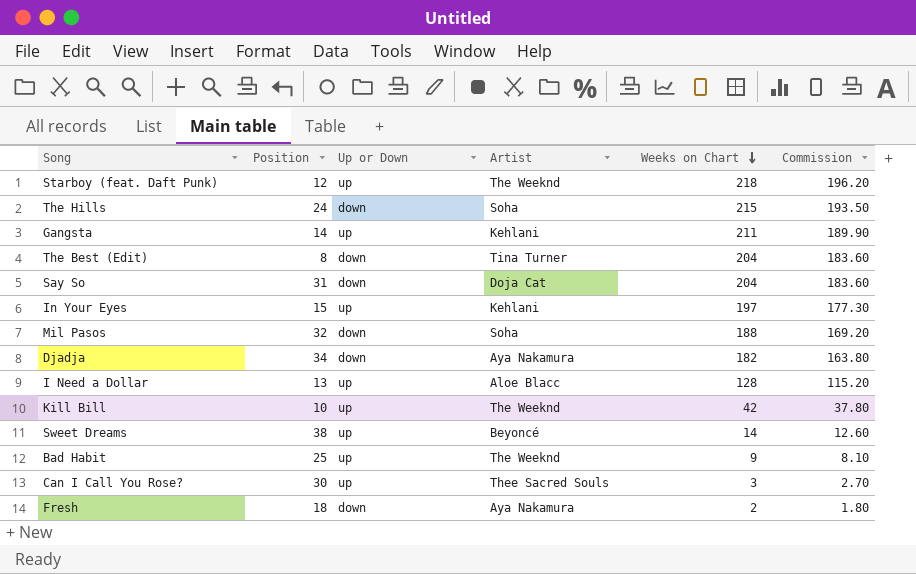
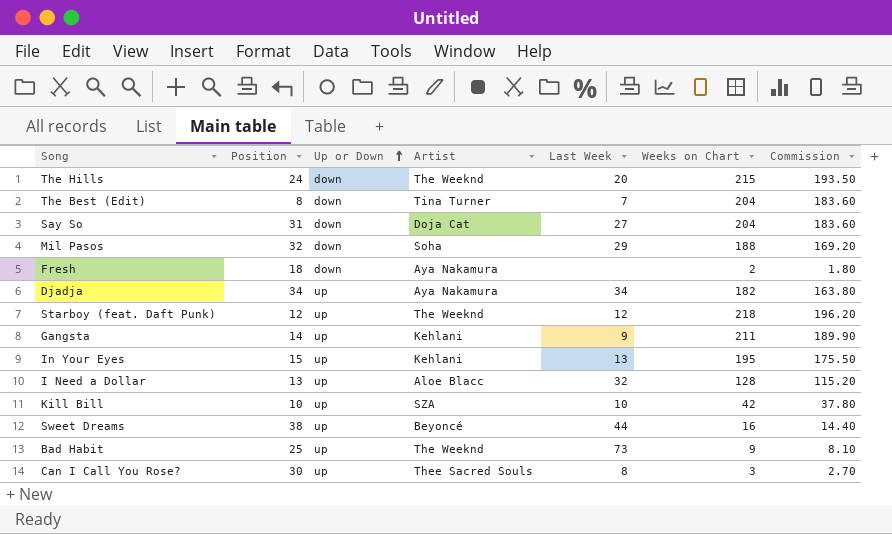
row order: Weeks on Chart descending -> Up or Down ascending
column Last Week | position: none -> 5
The Hills | Artist: Soha -> The Weeknd
Djadja | Up or Down: down -> up
In Your Eyes | Weeks on Chart: 197 -> 195
In Your Eyes | Commission: 177.30 -> 175.50
Kill Bill | Artist: The Weeknd -> SZA
Sweet Dreams | Weeks on Chart: 14 -> 16
Sweet Dreams | Commission: 12.60 -> 14.40

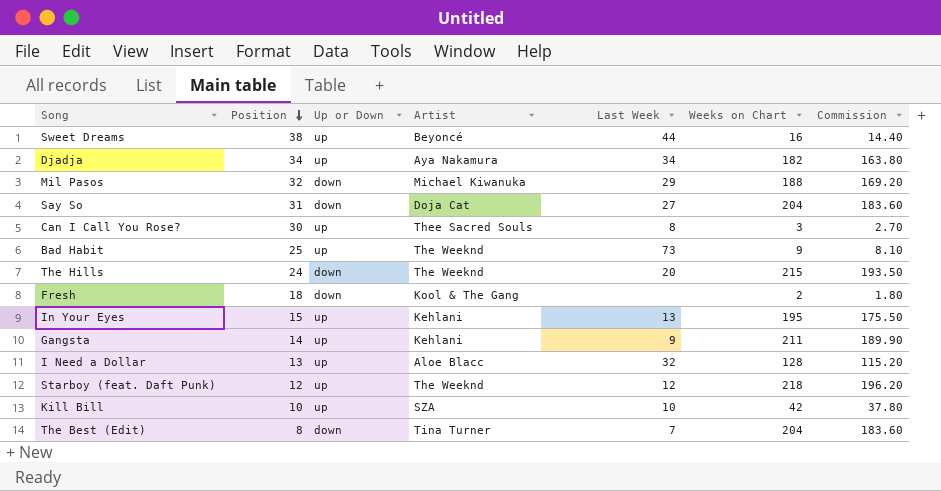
row order: Up or Down ascending -> Position descending
Mil Pasos | Artist: Soha -> Michael Kiwanuka
Fresh | Artist: Aya Nakamura -> Kool & The Gang

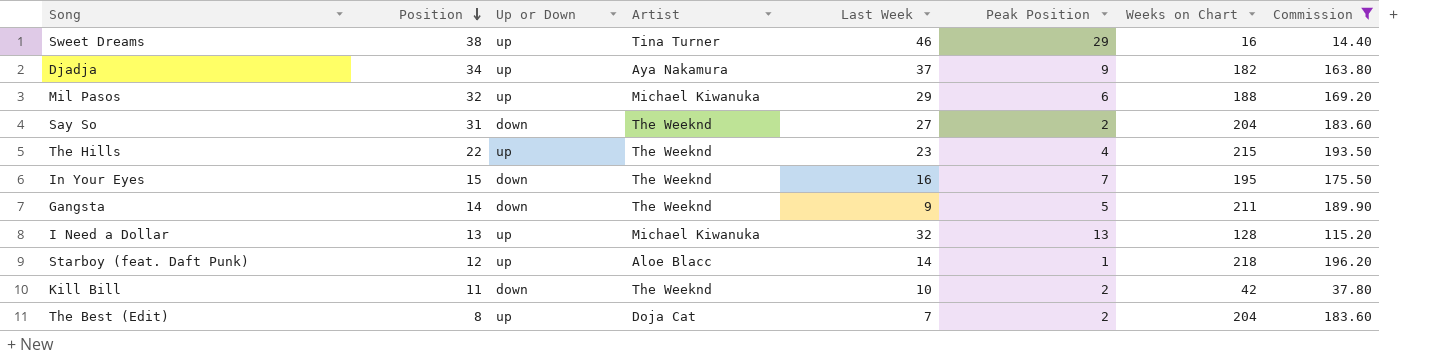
filter: none -> Commission >= 14.40
column Peak Position | position: none -> 6
Sweet Dreams | Artist: Beyoncé -> Tina Turner
Sweet Dreams | Last Week: 44 -> 46
Djadja | Last Week: 34 -> 37
Mil Pasos | Up or Down: down -> up
Say So | Artist: Doja Cat -> The Weeknd
The Hills | Position: 24 -> 22
The Hills | Up or Down: down -> up
The Hills | Last Week: 20 -> 23
In Your Eyes | Up or Down: up -> down
In Your Eyes | Artist: Kehlani -> The Weeknd
In Your Eyes | Last Week: 13 -> 16
Gangsta | Up or Down: up -> down
Gangsta | Artist: Kehlani -> The Weeknd
I Need a Dollar | Artist: Aloe Blacc -> Michael Kiwanuka
Starboy (feat. Daft Punk) | Artist: The Weeknd -> Aloe Blacc
Starboy (feat. Daft Punk) | Last Week: 12 -> 14
Kill Bill | Position: 10 -> 11
Kill Bill | Up or Down: up -> down
Kill Bill | Artist: SZA -> The Weeknd
The Best (Edit) | Up or Down: down -> up
The Best (Edit) | Artist: Tina Turner -> Doja Cat

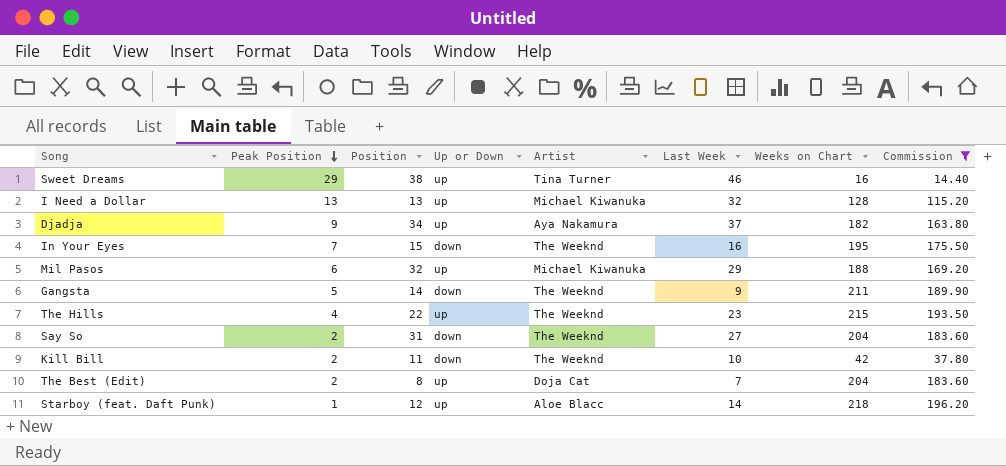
row order: Position descending -> Peak Position descending
column Peak Position | position: 6 -> 2

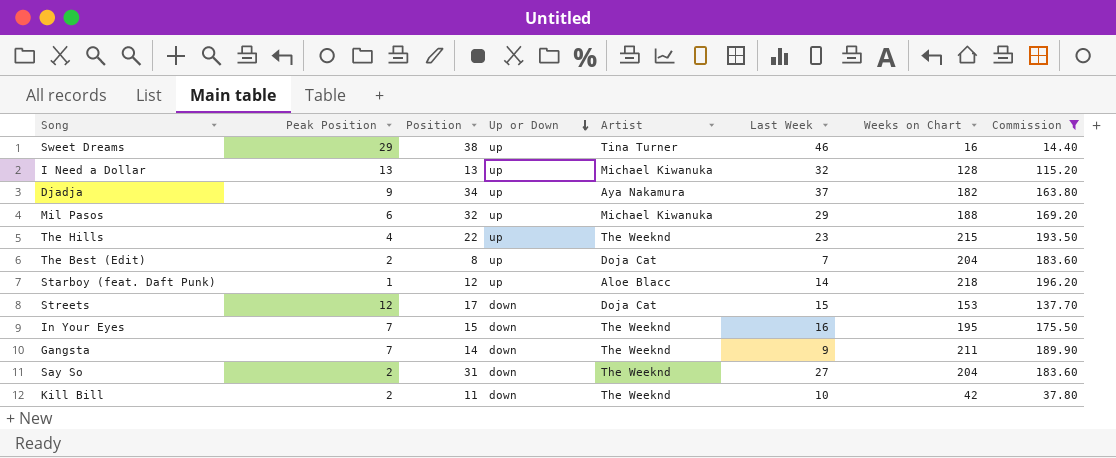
row order: Peak Position descending -> Up or Down descending
row Streets: none -> 12 | 17 | down | Doja Cat | 15 | 153 | 137.70
Gangsta | Peak Position: 5 -> 7

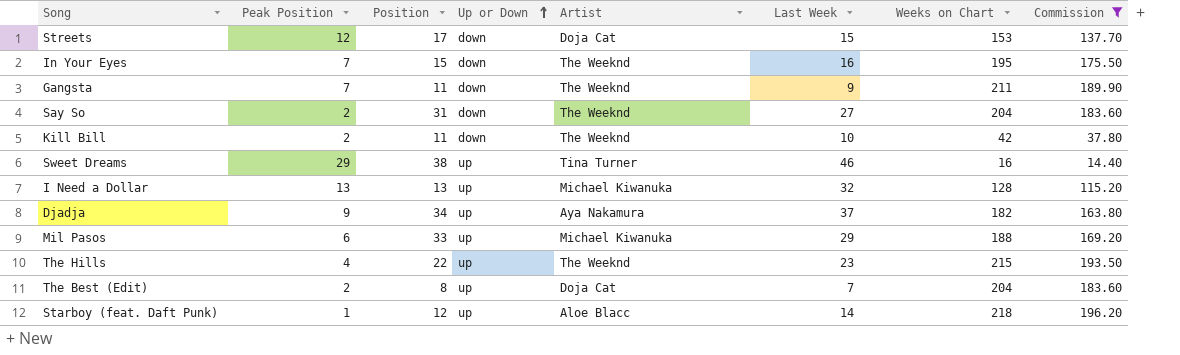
row order: Up or Down descending -> Up or Down ascending
Gangsta | Position: 14 -> 11
Mil Pasos | Position: 32 -> 33

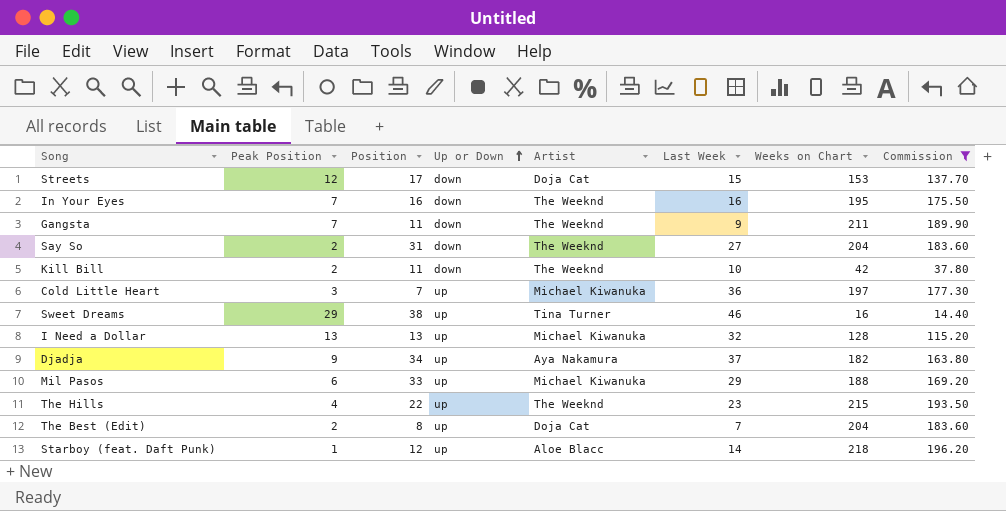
In Your Eyes | Position: 15 -> 16
row Cold Little Heart: none -> 3 | 7 | up | Michael Kiwanuka | 36 | 197 | 177.30

